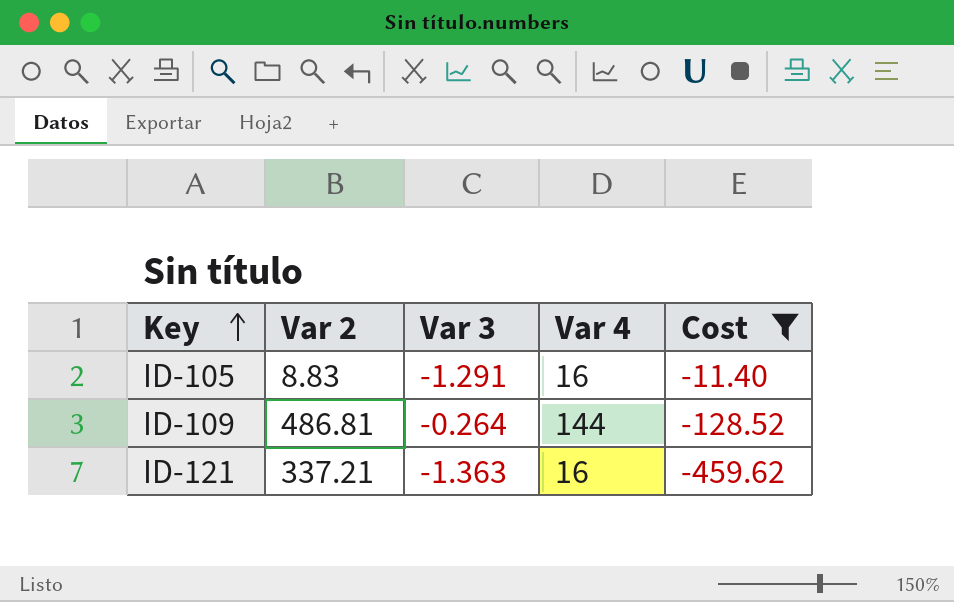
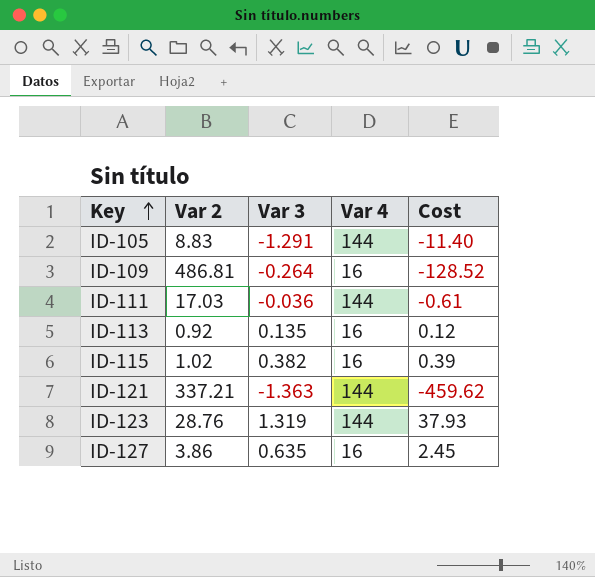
filter: Cost <= -11.40 -> none
ID-105 | Var 4: 16 -> 144
ID-109 | Var 4: 144 -> 16
ID-121 | Var 4: 16 -> 144

